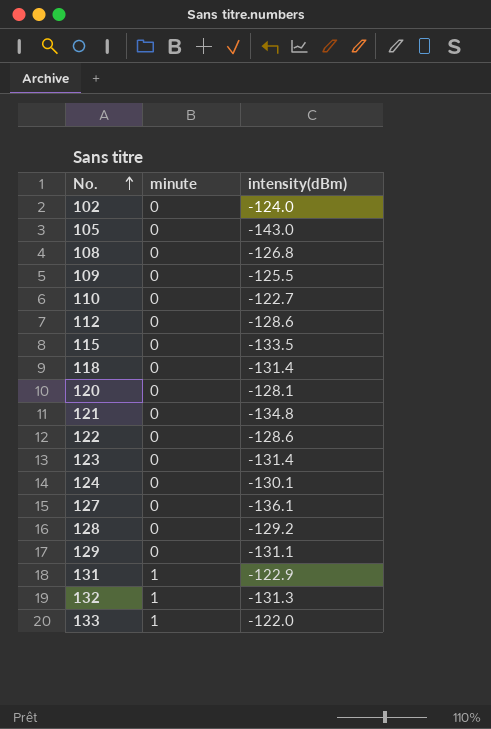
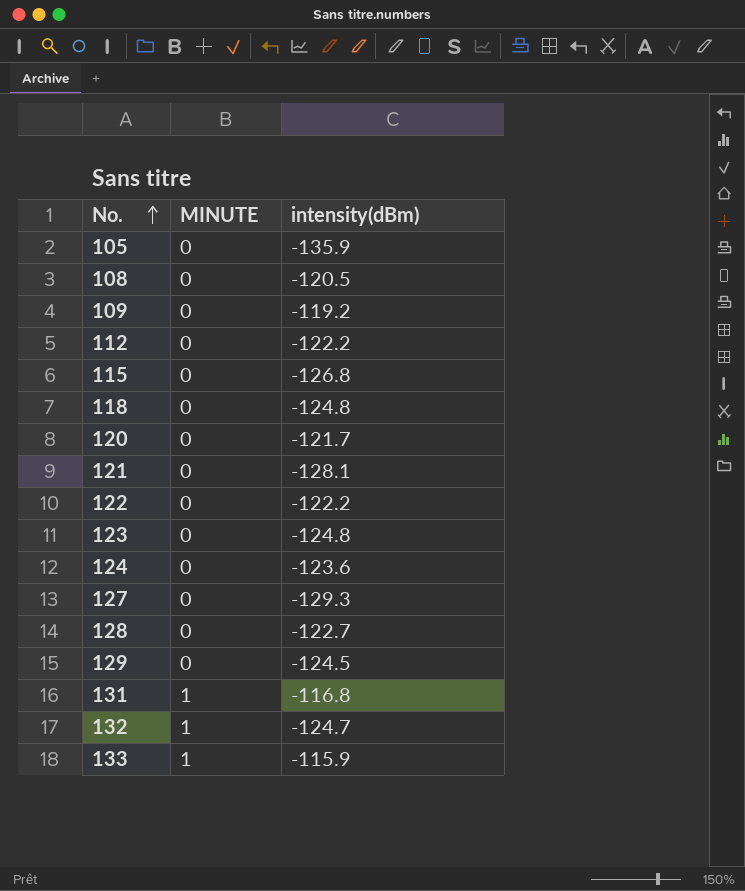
column name: minute -> MINUTE
row 102: 0 | -124.0 -> none
row 110: 0 | -122.7 -> none
105 | intensity(dBm): -143.0 -> -135.9
108 | intensity(dBm): -126.8 -> -120.5
109 | intensity(dBm): -125.5 -> -119.2
112 | intensity(dBm): -128.6 -> -122.2
115 | intensity(dBm): -133.5 -> -126.8
118 | intensity(dBm): -131.4 -> -124.8
120 | intensity(dBm): -128.1 -> -121.7
121 | intensity(dBm): -134.8 -> -128.1
122 | intensity(dBm): -128.6 -> -122.2
123 | intensity(dBm): -131.4 -> -124.8
124 | intensity(dBm): -130.1 -> -123.6
127 | intensity(dBm): -136.1 -> -129.3
128 | intensity(dBm): -129.2 -> -122.7
129 | intensity(dBm): -131.1 -> -124.5
131 | intensity(dBm): -122.9 -> -116.8
132 | intensity(dBm): -131.3 -> -124.7
133 | intensity(dBm): -122.0 -> -115.9

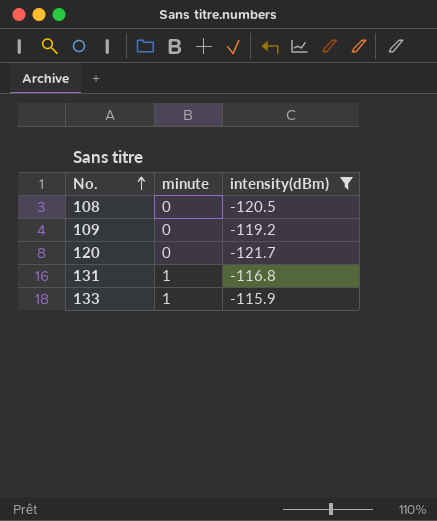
filter: none -> intensity(dBm) >= -121.7
column name: MINUTE -> minute

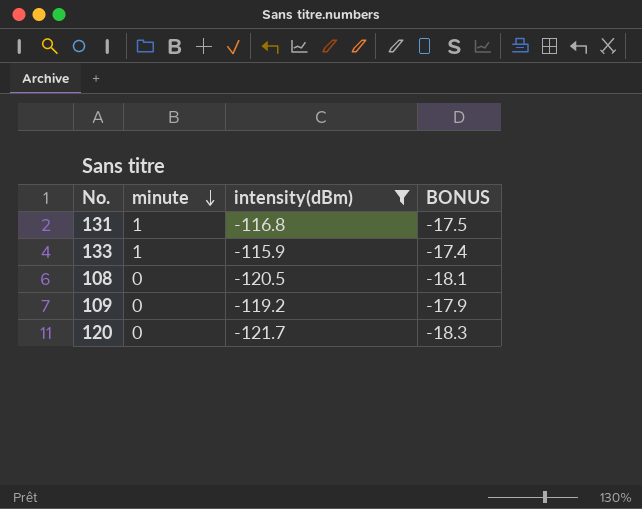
row order: No. ascending -> minute descending
column BONUS | formula: none -> [intensity(dBm)] * 0.15

